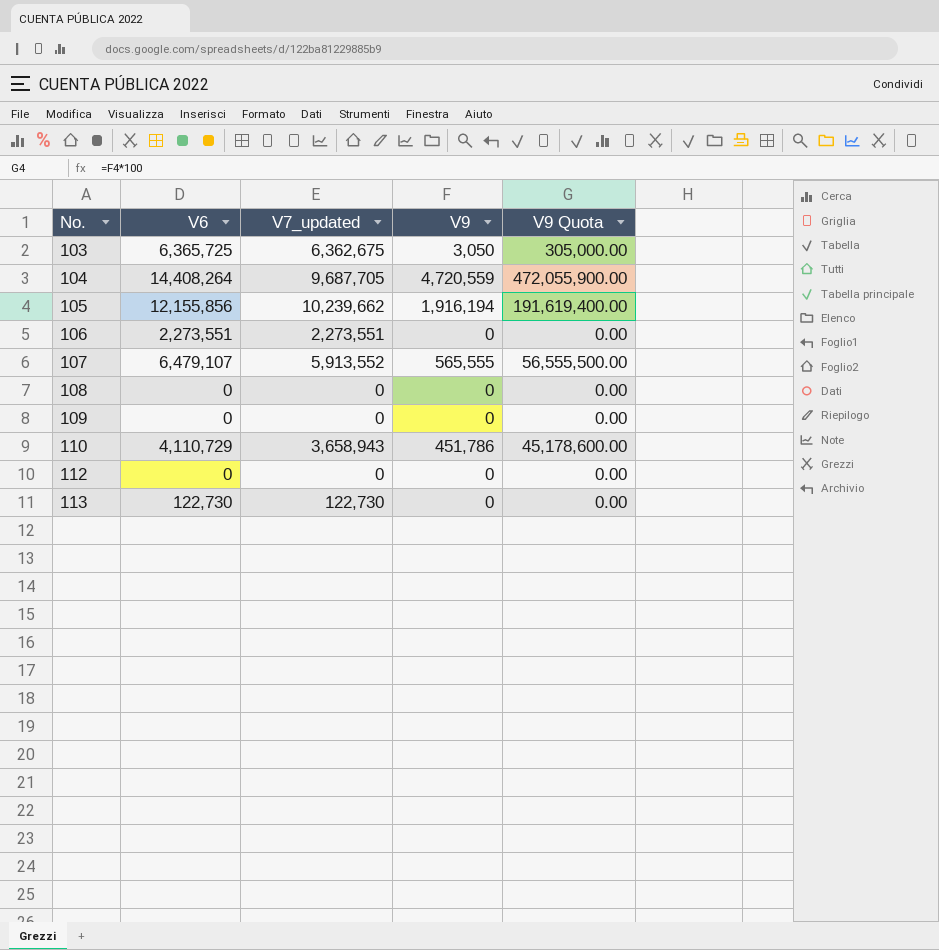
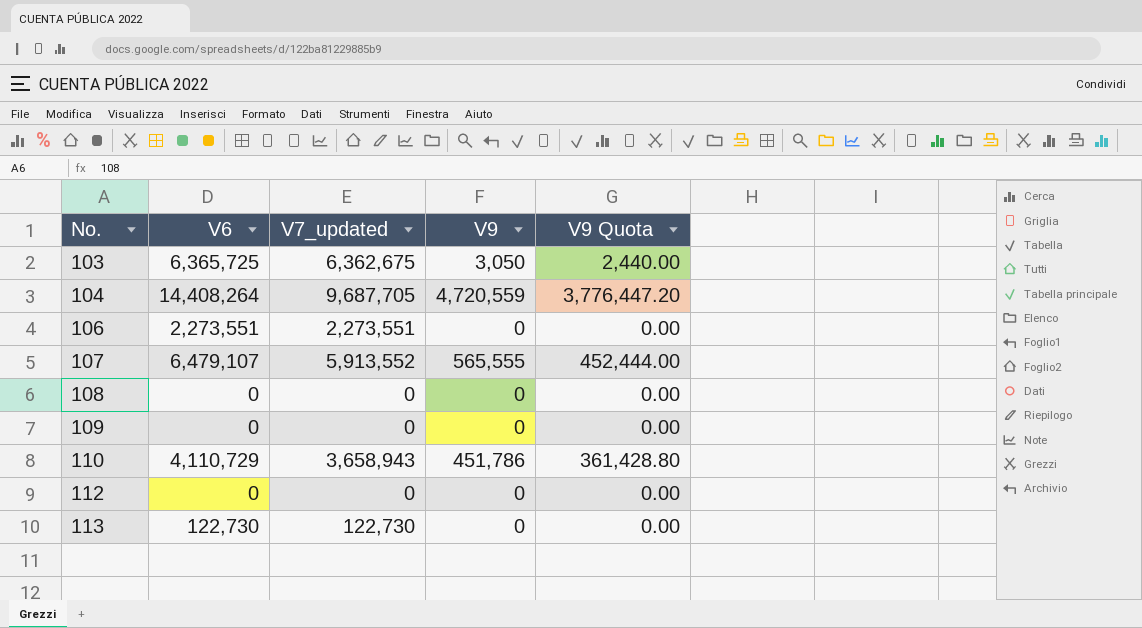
column V9 Quota | formula: [V9] * 100 -> [V9] * 0.8
row 105: 12,155,856 | 10,239,662 | 1,916,194 | 191,619,400.00 -> none

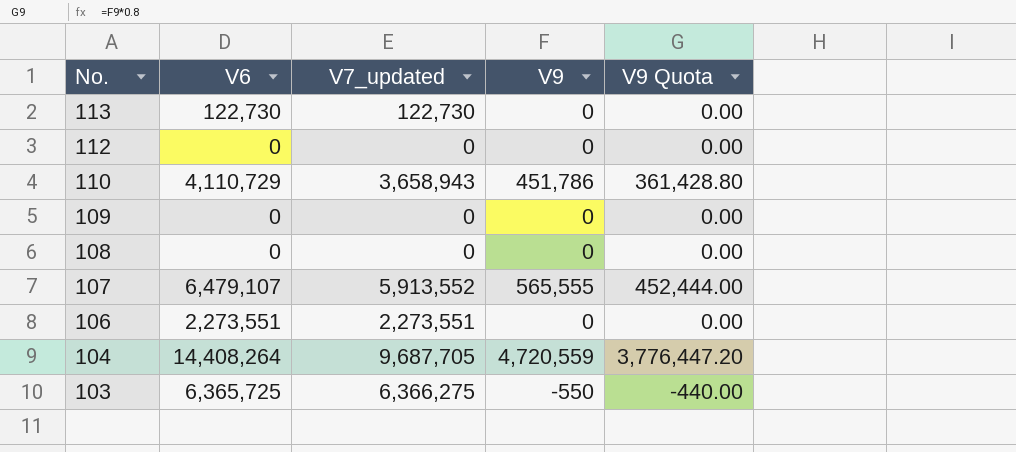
row order: No. ascending -> No. descending
103 | V7_updated: 6,362,675 -> 6,366,275
103 | V9: 3,050 -> -550
103 | V9 Quota: 2,440.00 -> -440.00

